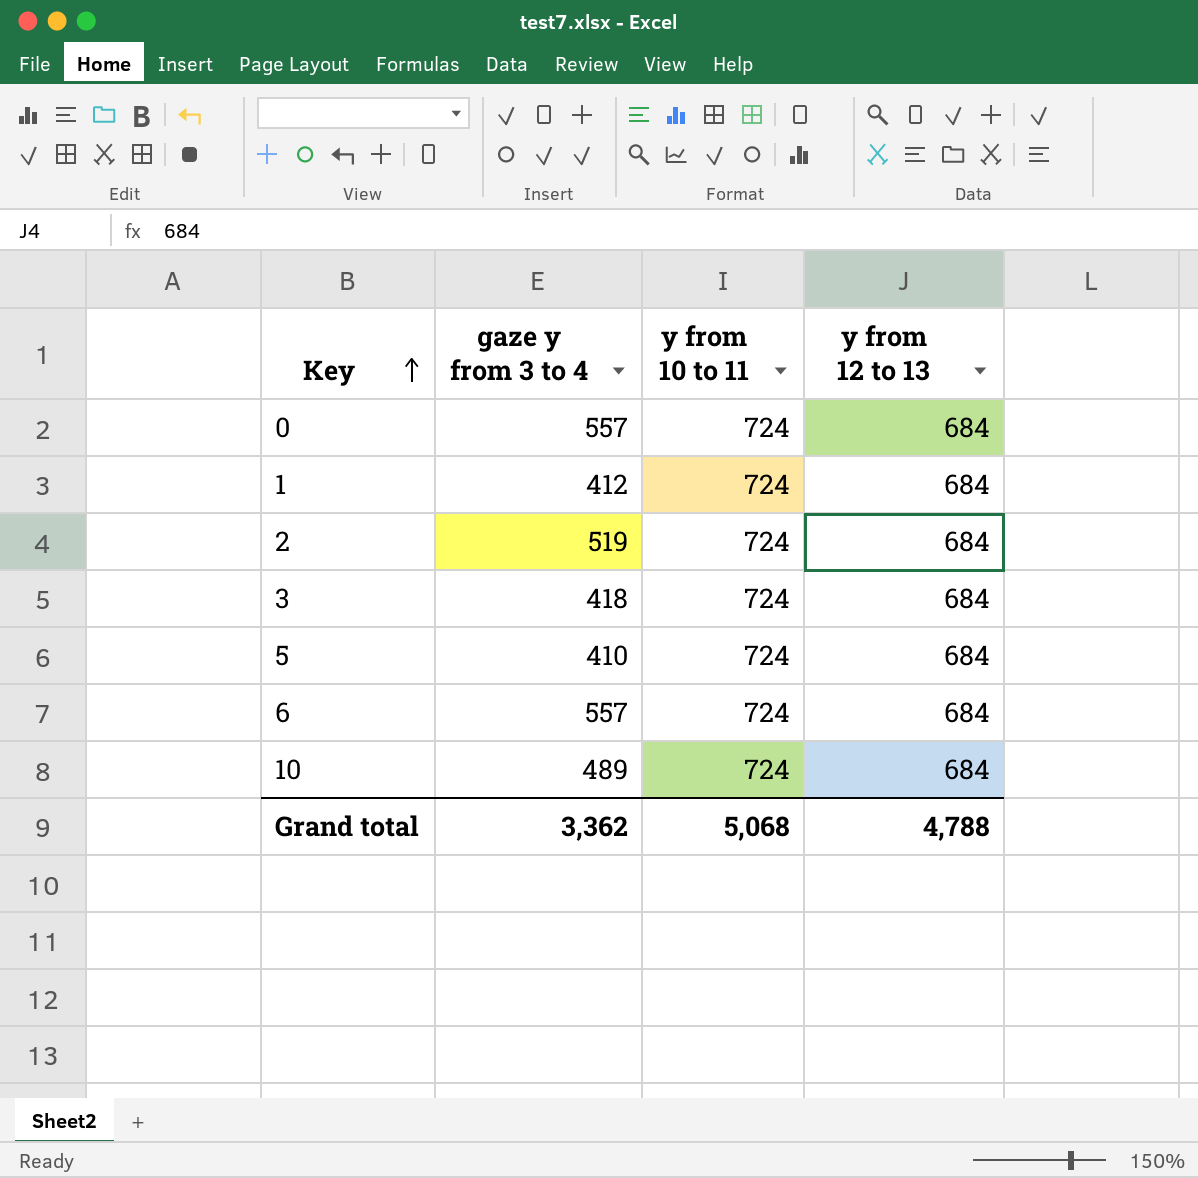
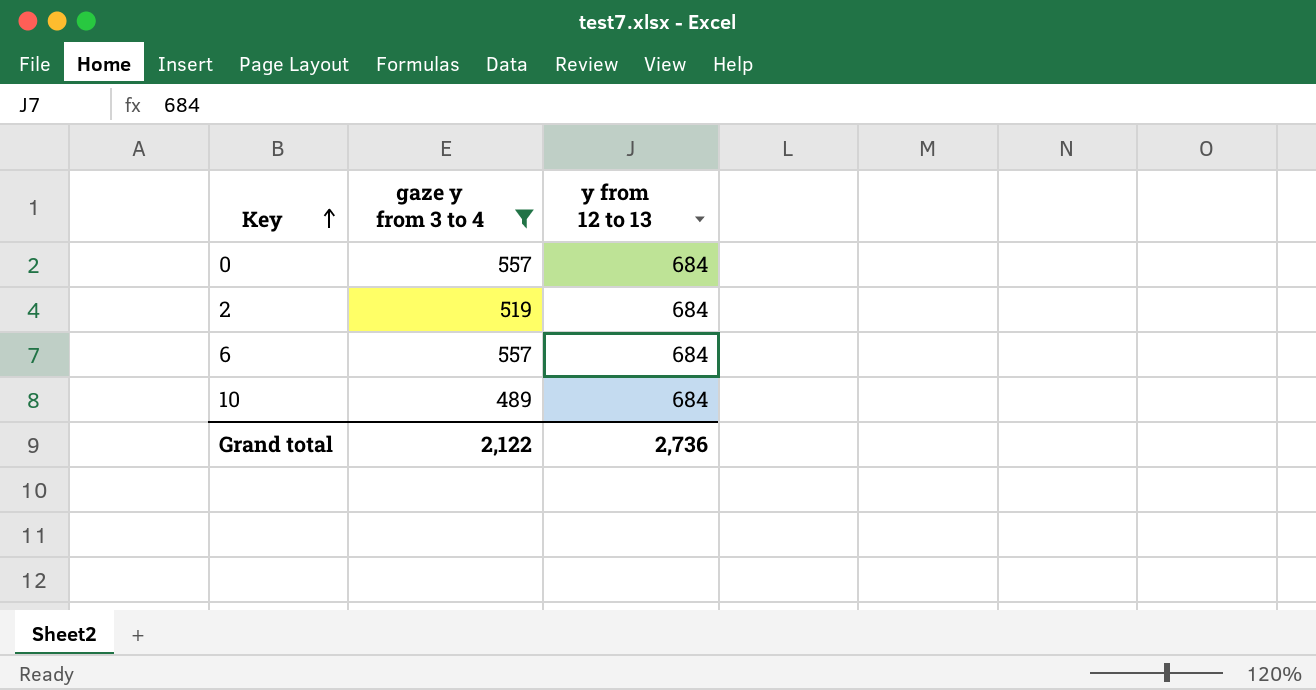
filter: none -> gaze y from 3 to 4 >= 489
column y from 10 to 11 | position: 3 -> none
Grand total | gaze y from 3 to 4: 3,362 -> 2,122
Grand total | y from 12 to 13: 4,788 -> 2,736

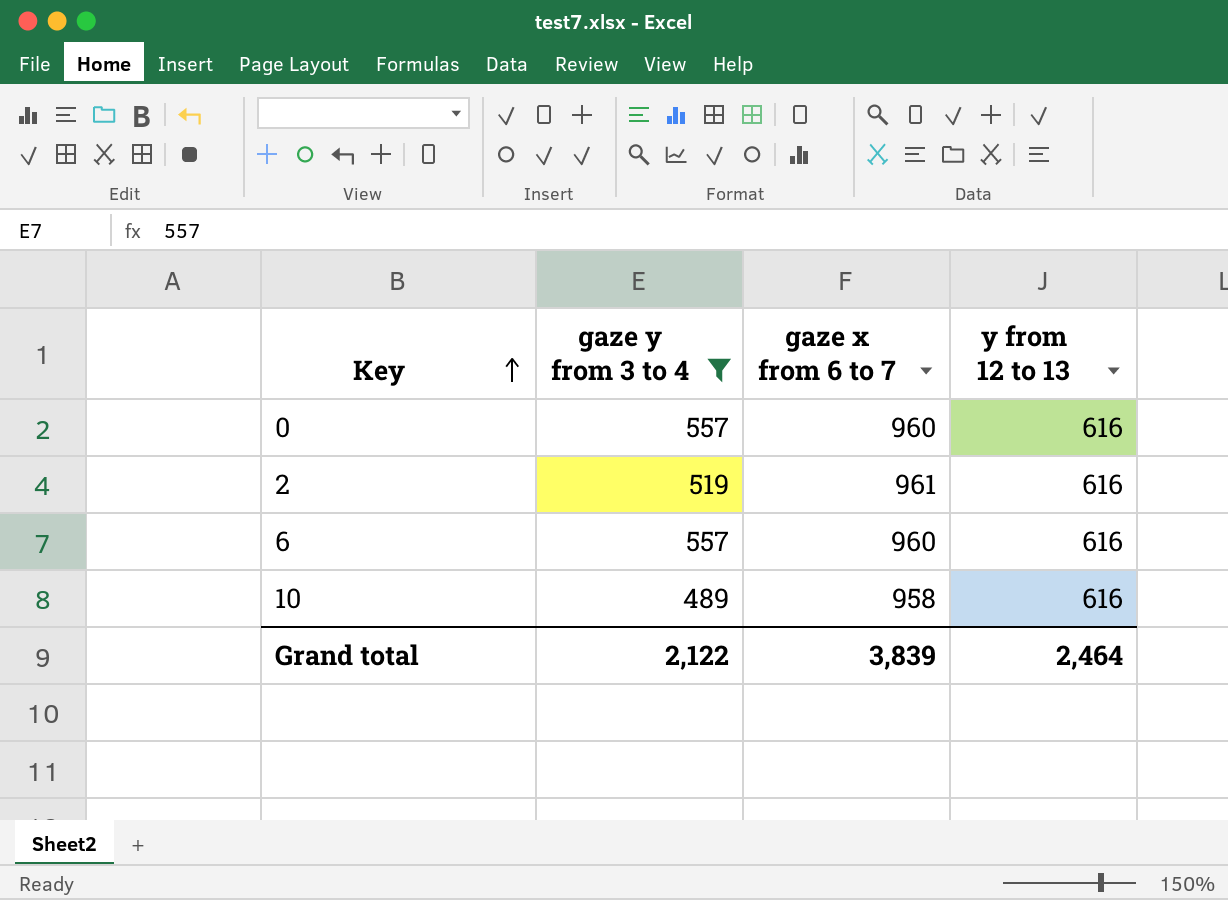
column gaze x from 6 to 7 | position: none -> 3
0 | y from 12 to 13: 684 -> 616
2 | y from 12 to 13: 684 -> 616
6 | y from 12 to 13: 684 -> 616
10 | y from 12 to 13: 684 -> 616
Grand total | y from 12 to 13: 2,736 -> 2,464

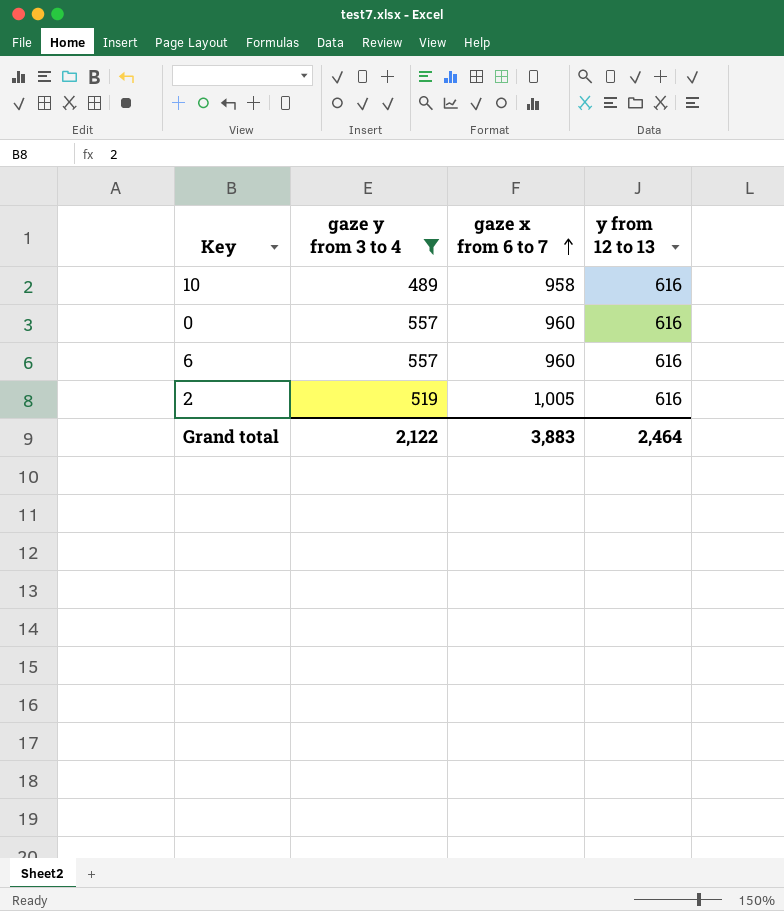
row order: Key ascending -> gaze x from 6 to 7 ascending
2 | gaze x from 6 to 7: 961 -> 1,005
Grand total | gaze x from 6 to 7: 3,839 -> 3,883

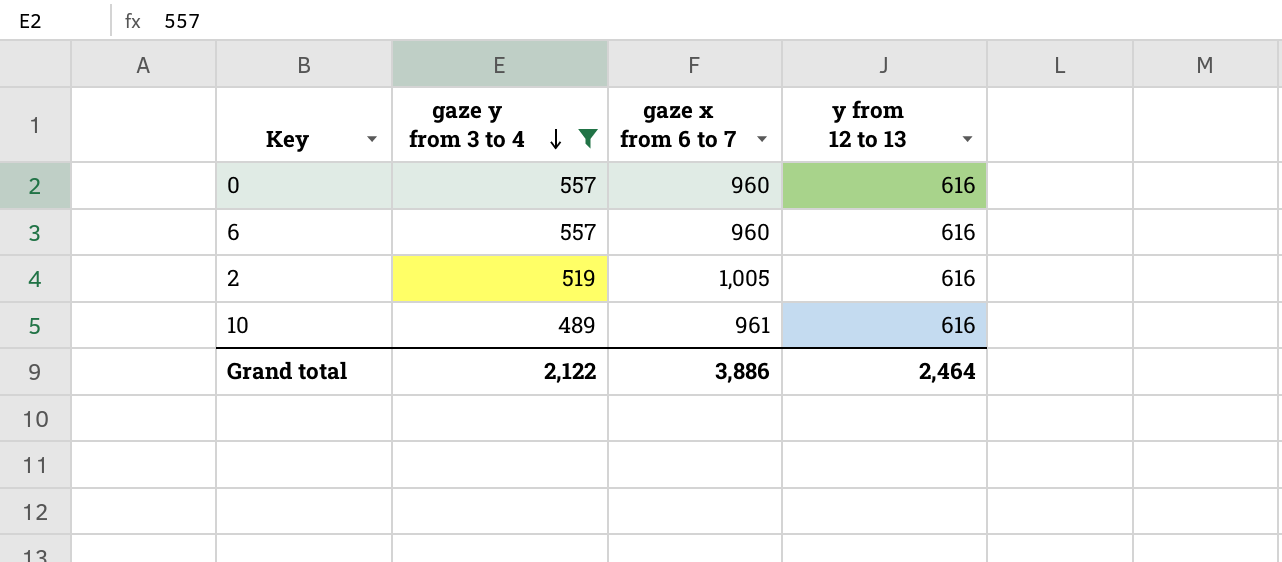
row order: gaze x from 6 to 7 ascending -> gaze y from 3 to 4 descending
10 | gaze x from 6 to 7: 958 -> 961
Grand total | gaze x from 6 to 7: 3,883 -> 3,886

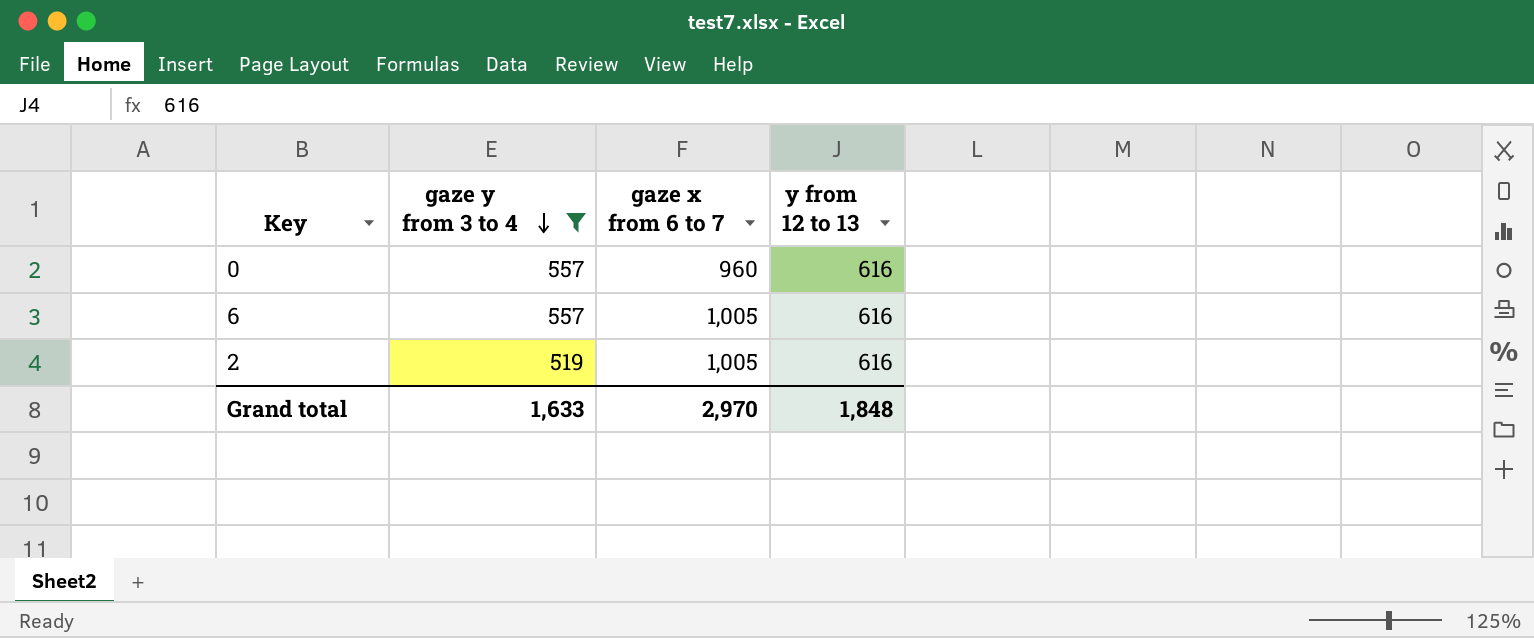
row 10: 489 | 961 | 616 -> none
6 | gaze x from 6 to 7: 960 -> 1,005
Grand total | gaze y from 3 to 4: 2,122 -> 1,633
Grand total | gaze x from 6 to 7: 3,886 -> 2,970
Grand total | y from 12 to 13: 2,464 -> 1,848

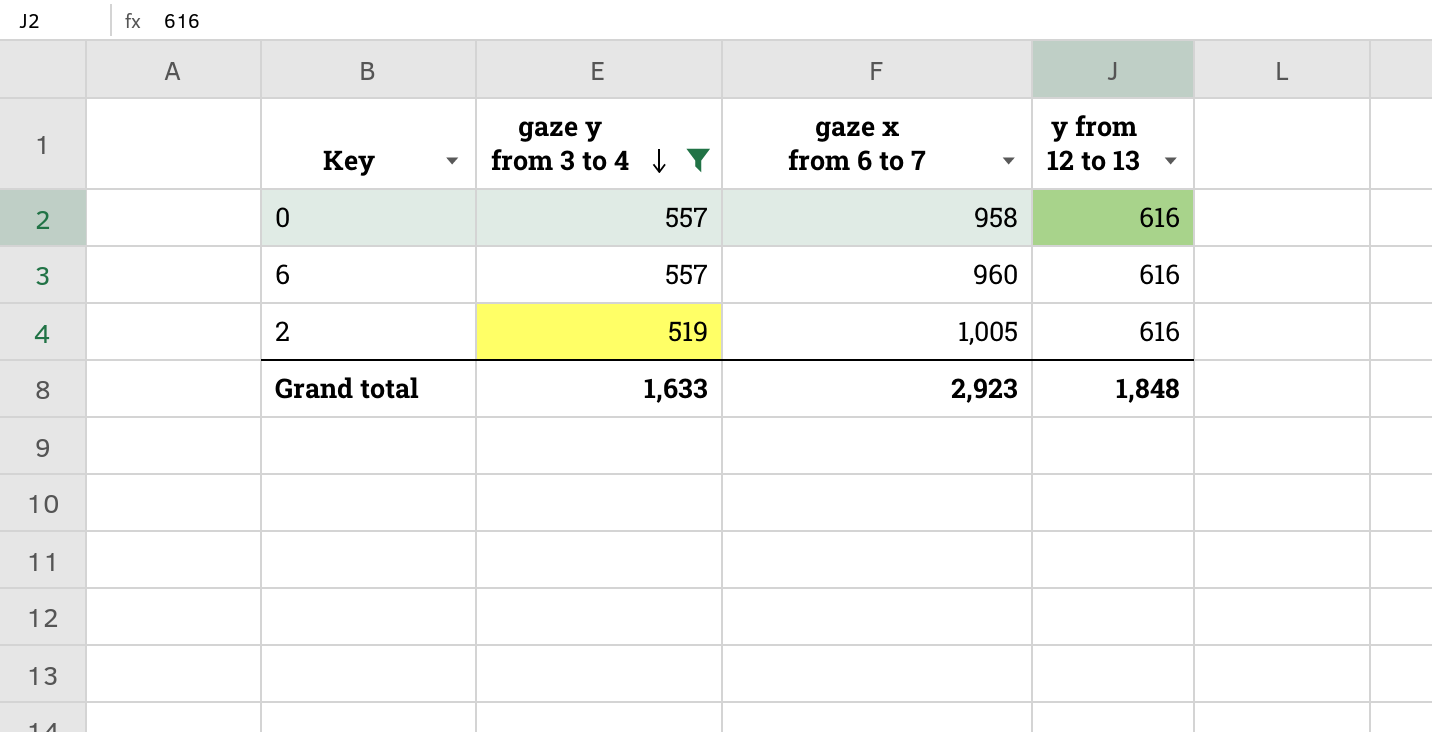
0 | gaze x from 6 to 7: 960 -> 958
6 | gaze x from 6 to 7: 1,005 -> 960
Grand total | gaze x from 6 to 7: 2,970 -> 2,923

